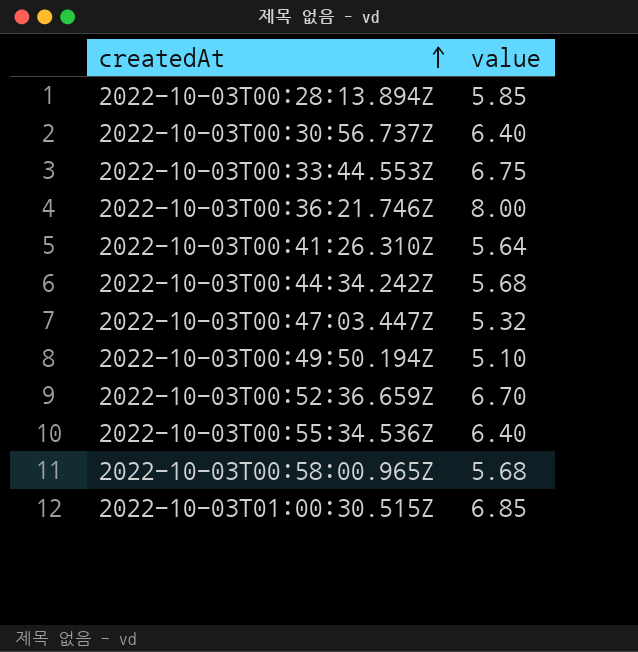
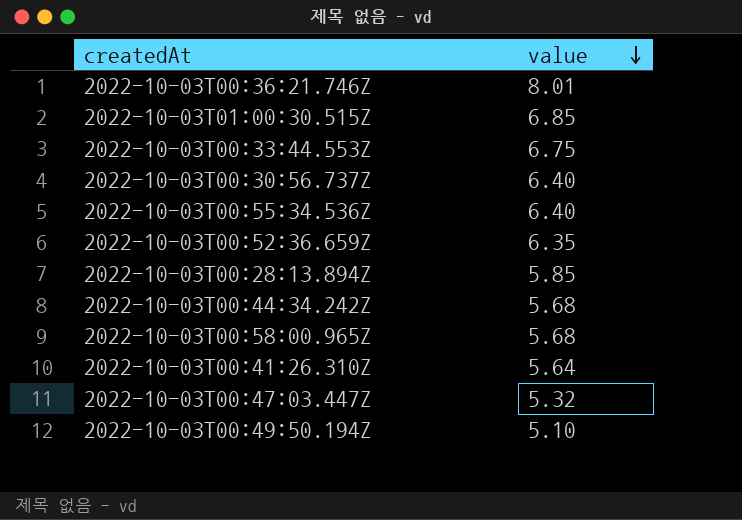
row order: createdAt ascending -> value descending
2022-10-03T00:36:21.746Z | value: 8.00 -> 8.01
2022-10-03T00:52:36.659Z | value: 6.70 -> 6.35

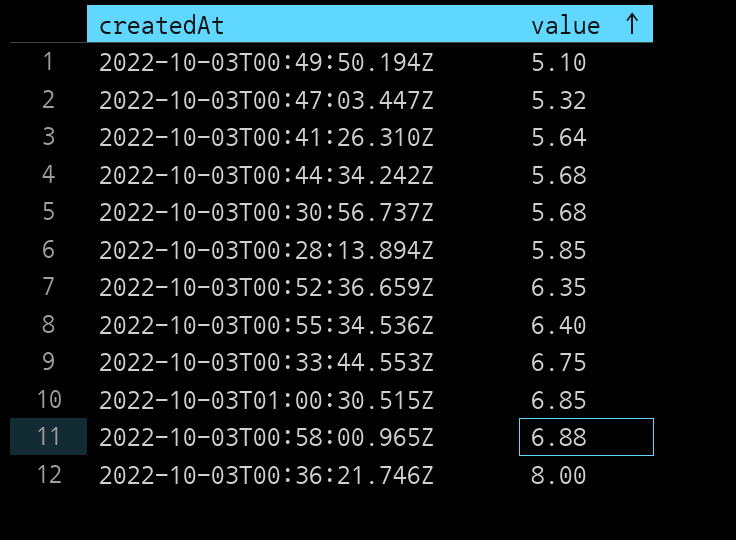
row order: value descending -> value ascending
2022-10-03T00:30:56.737Z | value: 6.40 -> 5.68
2022-10-03T00:58:00.965Z | value: 5.68 -> 6.88
2022-10-03T00:36:21.746Z | value: 8.01 -> 8.00

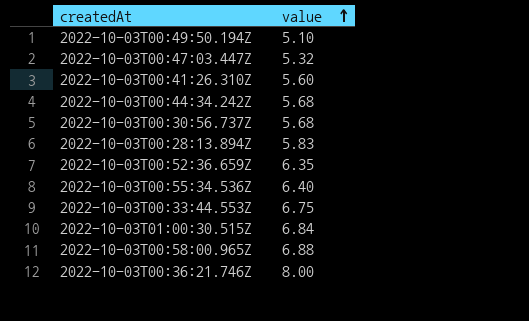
2022-10-03T00:41:26.310Z | value: 5.64 -> 5.60
2022-10-03T00:28:13.894Z | value: 5.85 -> 5.83
2022-10-03T01:00:30.515Z | value: 6.85 -> 6.84

